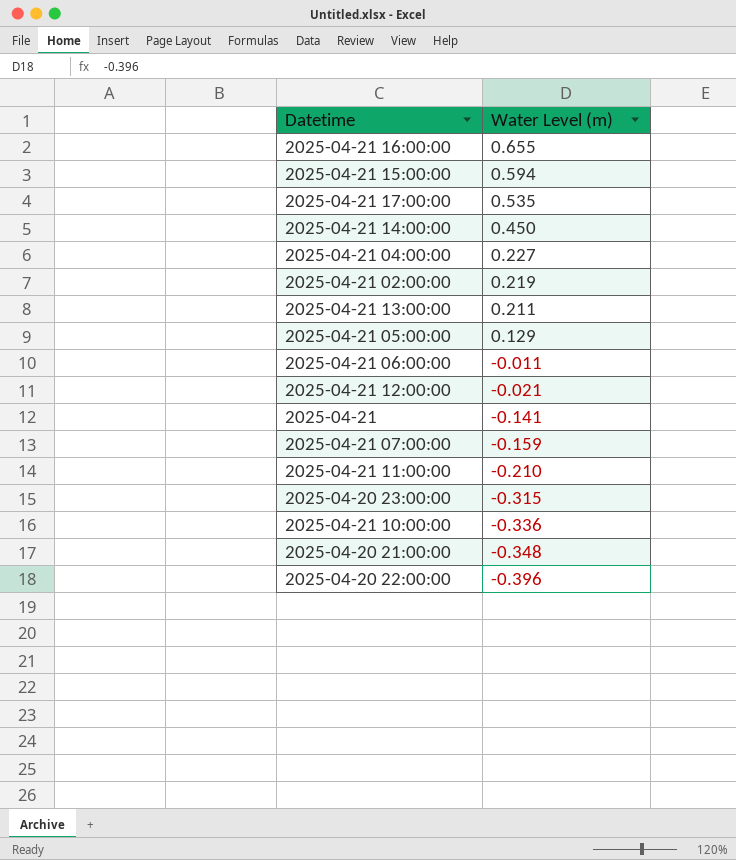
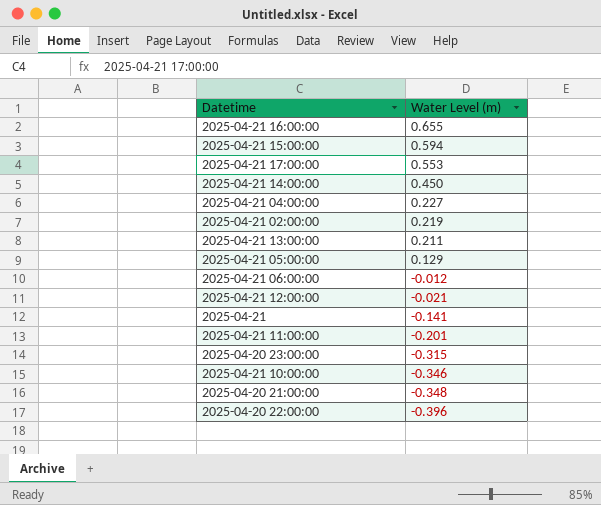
row 2025-04-21 07:00:00: -0.159 -> none
2025-04-21 17:00:00 | Water Level (m): 0.535 -> 0.553
2025-04-21 06:00:00 | Water Level (m): -0.011 -> -0.012
2025-04-21 11:00:00 | Water Level (m): -0.210 -> -0.201
2025-04-21 10:00:00 | Water Level (m): -0.336 -> -0.346

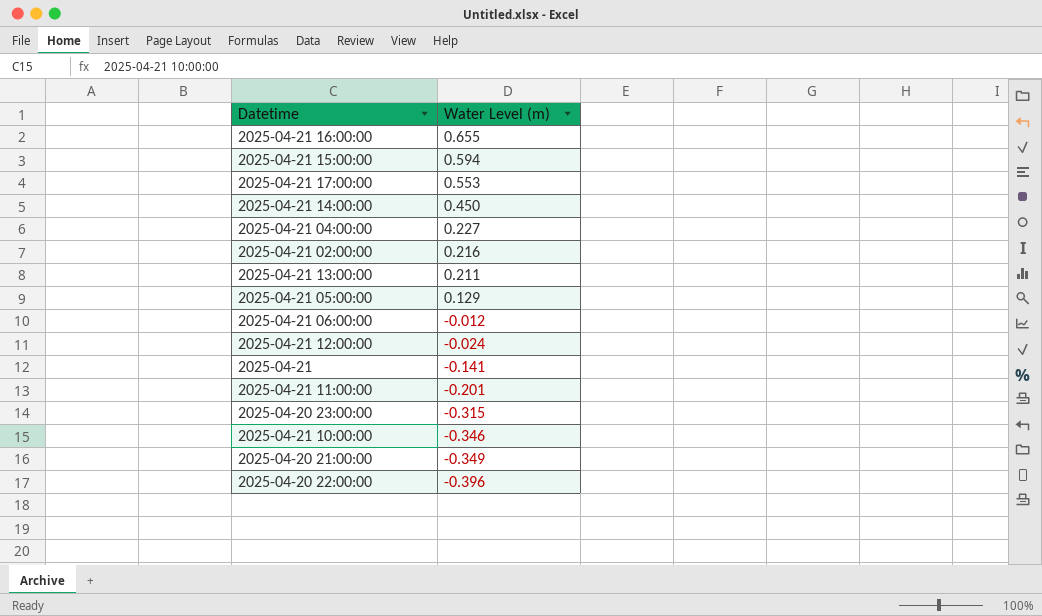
2025-04-21 02:00:00 | Water Level (m): 0.219 -> 0.216
2025-04-21 12:00:00 | Water Level (m): -0.021 -> -0.024
2025-04-20 21:00:00 | Water Level (m): -0.348 -> -0.349

